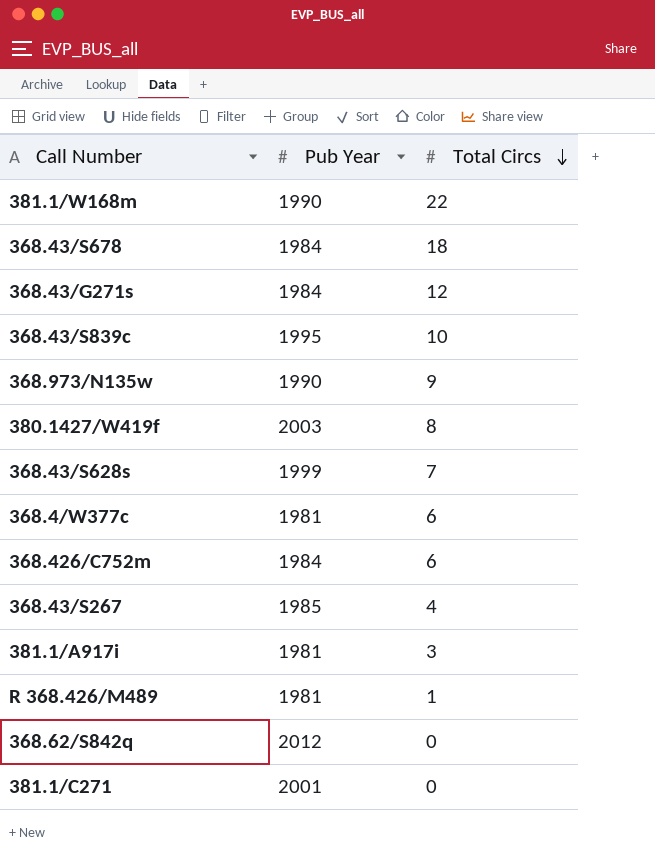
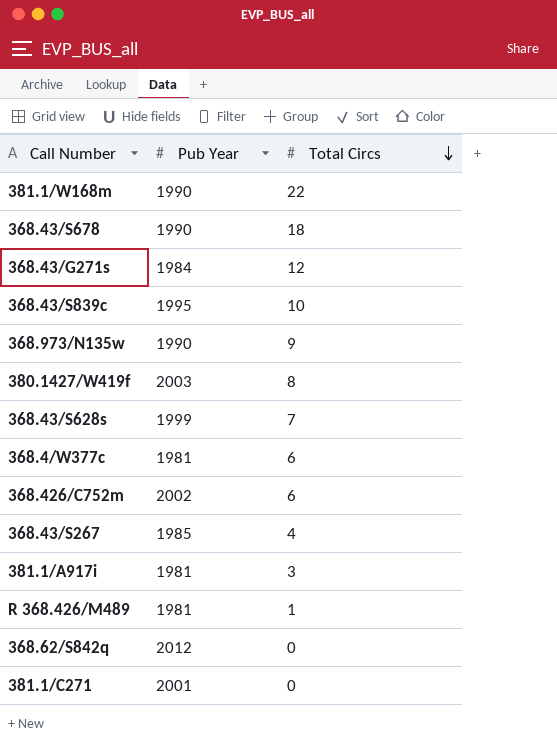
368.43/S678 | Pub Year: 1984 -> 1990
368.426/C752m | Pub Year: 1984 -> 2002

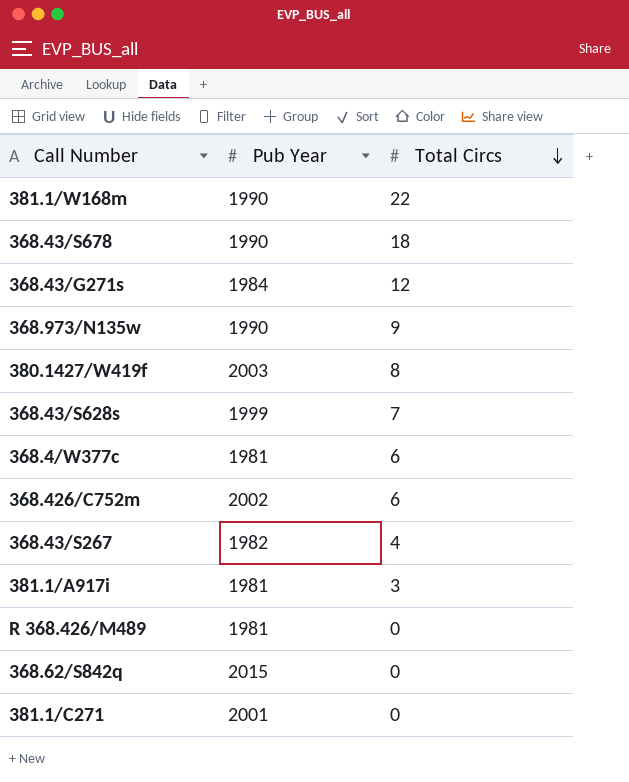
row 368.43/S839c: 1995 | 10 -> none
368.43/S267 | Pub Year: 1985 -> 1982
R 368.426/M489 | Total Circs: 1 -> 0
368.62/S842q | Pub Year: 2012 -> 2015

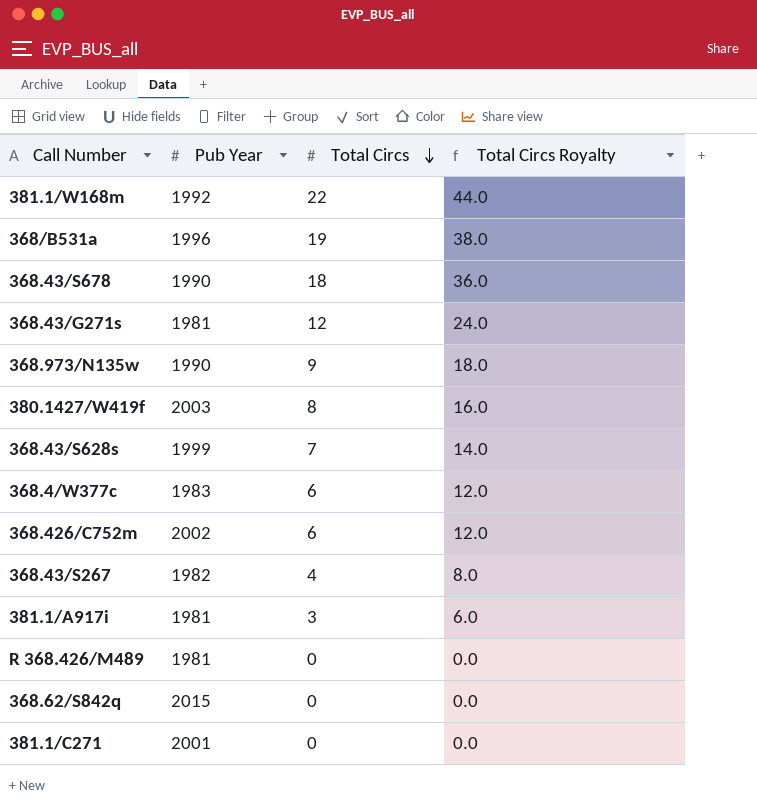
column Total Circs Royalty | formula: none -> [Total Circs] * 2
381.1/W168m | Pub Year: 1990 -> 1992
row 368/B531a: none -> 1996 | 19 | 38.0
368.43/G271s | Pub Year: 1984 -> 1981
368.4/W377c | Pub Year: 1981 -> 1983

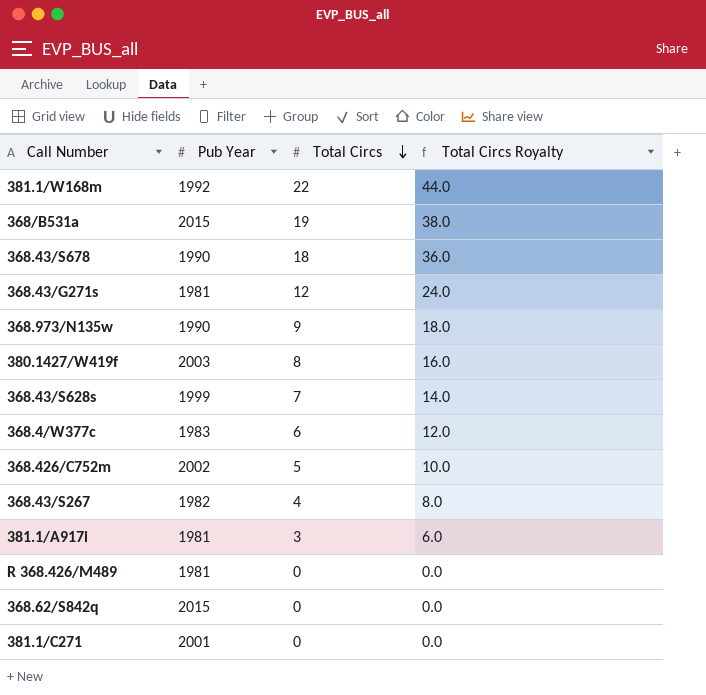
368/B531a | Pub Year: 1996 -> 2015
368.426/C752m | Total Circs: 6 -> 5
368.426/C752m | Total Circs Royalty: 12.0 -> 10.0

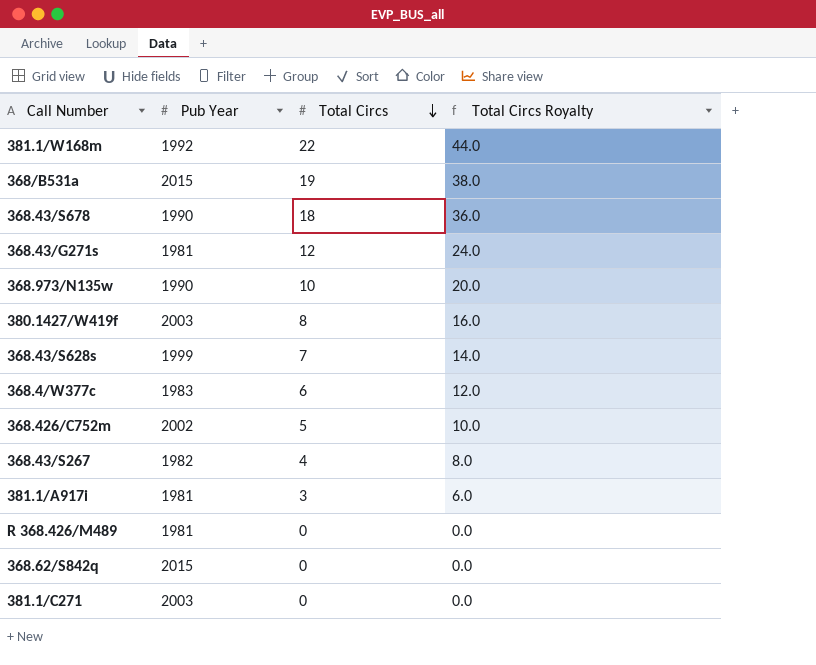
368.973/N135w | Total Circs: 9 -> 10
368.973/N135w | Total Circs Royalty: 18.0 -> 20.0
381.1/C271 | Pub Year: 2001 -> 2003

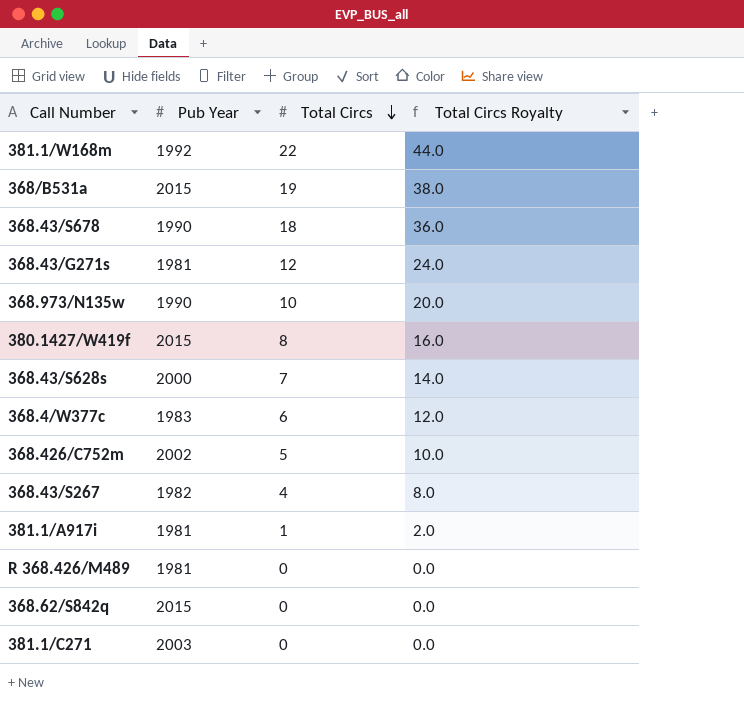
380.1427/W419f | Pub Year: 2003 -> 2015
368.43/S628s | Pub Year: 1999 -> 2000
381.1/A917i | Total Circs: 3 -> 1
381.1/A917i | Total Circs Royalty: 6.0 -> 2.0

